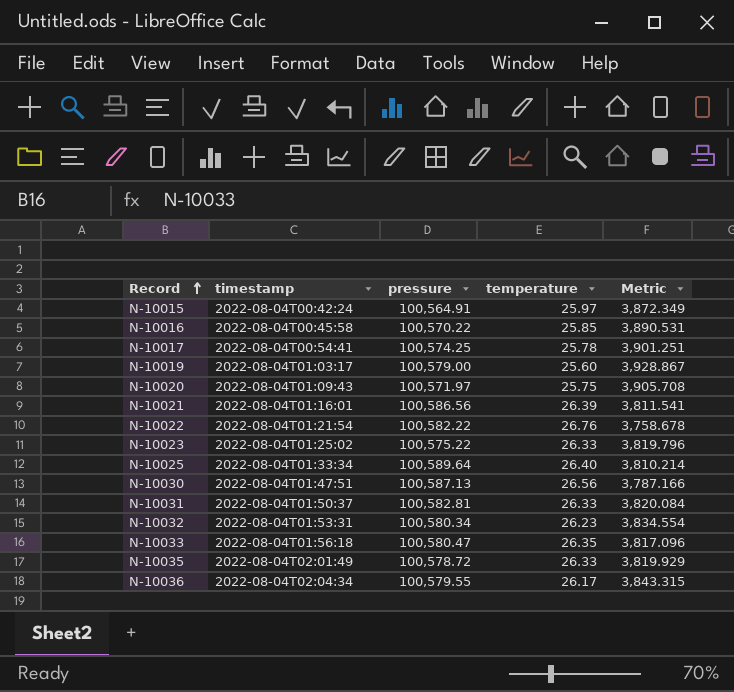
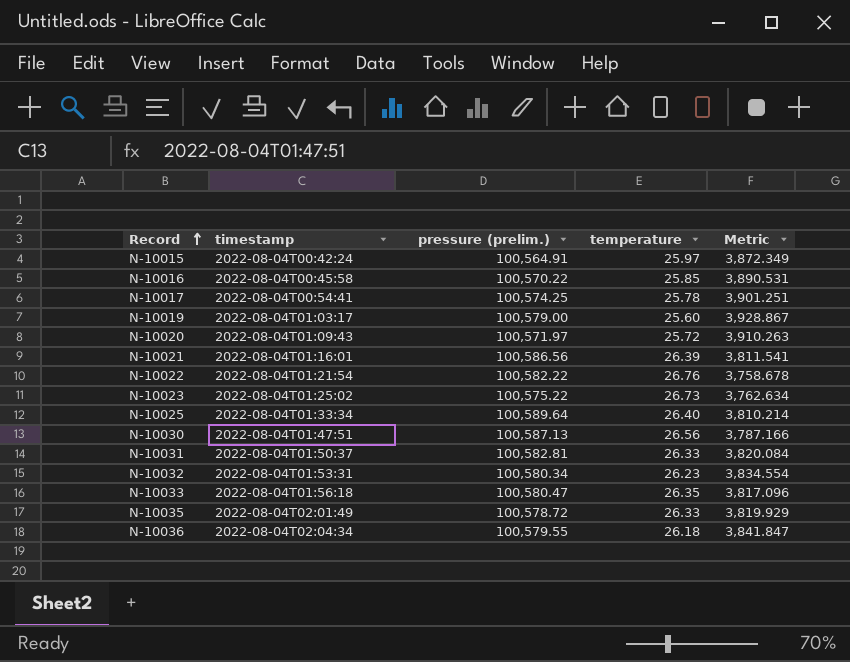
column name: pressure -> pressure (prelim.)
N-10020 | temperature: 25.75 -> 25.72
N-10020 | Metric: 3,905.708 -> 3,910.263
N-10023 | temperature: 26.33 -> 26.73
N-10023 | Metric: 3,819.796 -> 3,762.634
N-10036 | temperature: 26.17 -> 26.18
N-10036 | Metric: 3,843.315 -> 3,841.847

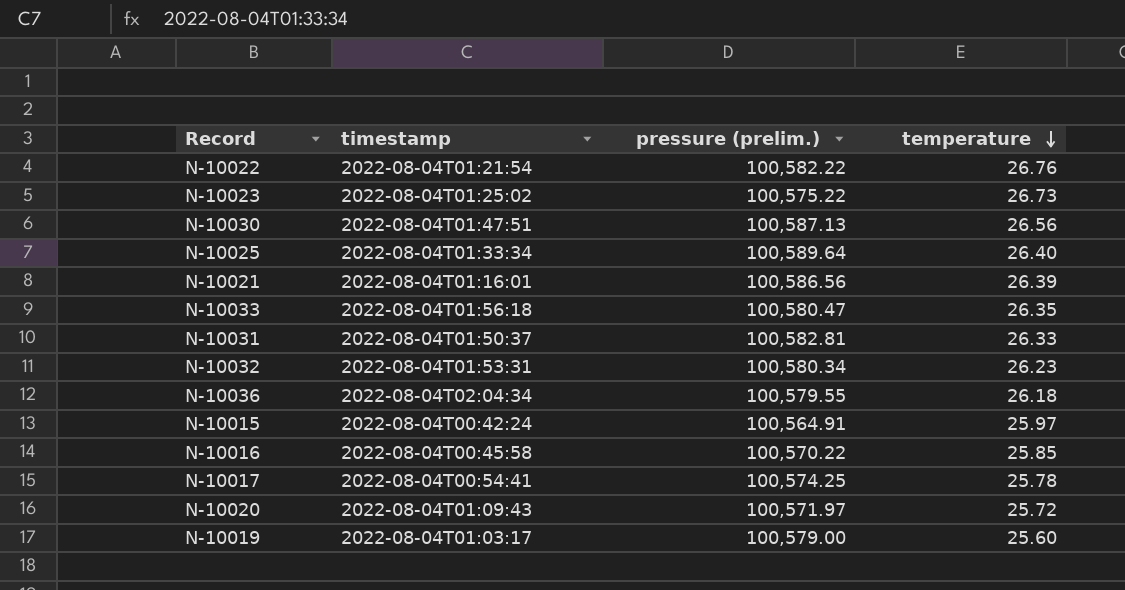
row order: Record ascending -> temperature descending
column Metric | formula: [pressure (prelim.)] / [temperature] -> none
row N-10035: 2022-08-04T02:01:49 | 100,578.72 | 26.33 | 3,819.929 -> none

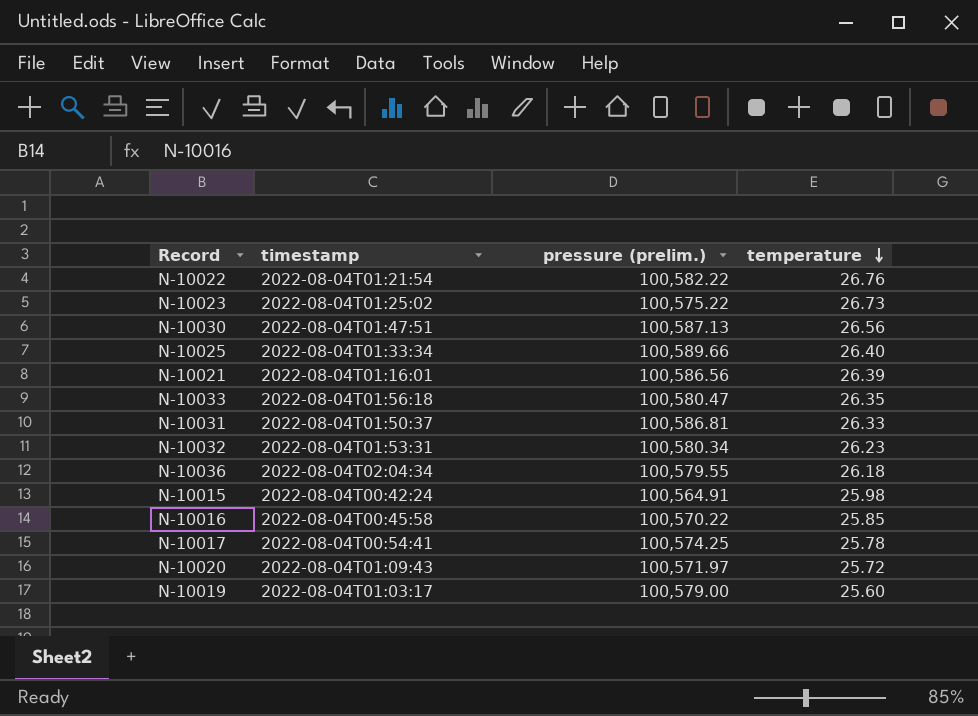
N-10025 | pressure (prelim.): 100,589.64 -> 100,589.66
N-10031 | pressure (prelim.): 100,582.81 -> 100,586.81
N-10015 | temperature: 25.97 -> 25.98

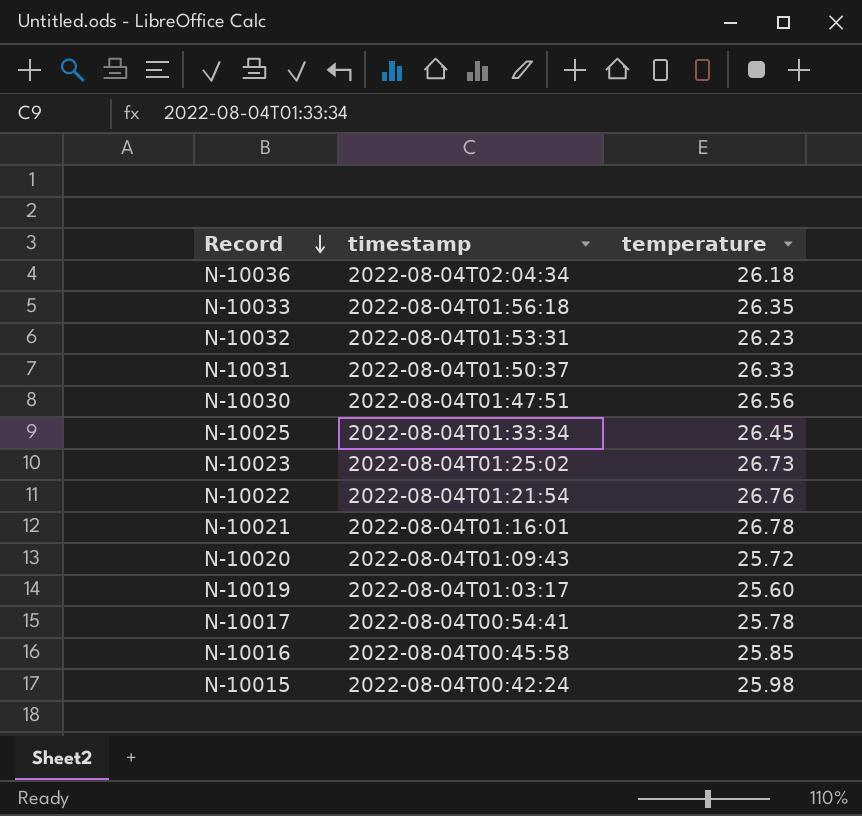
row order: temperature descending -> Record descending
column pressure (prelim.) | position: 3 -> none
N-10025 | temperature: 26.40 -> 26.45
N-10021 | temperature: 26.39 -> 26.78

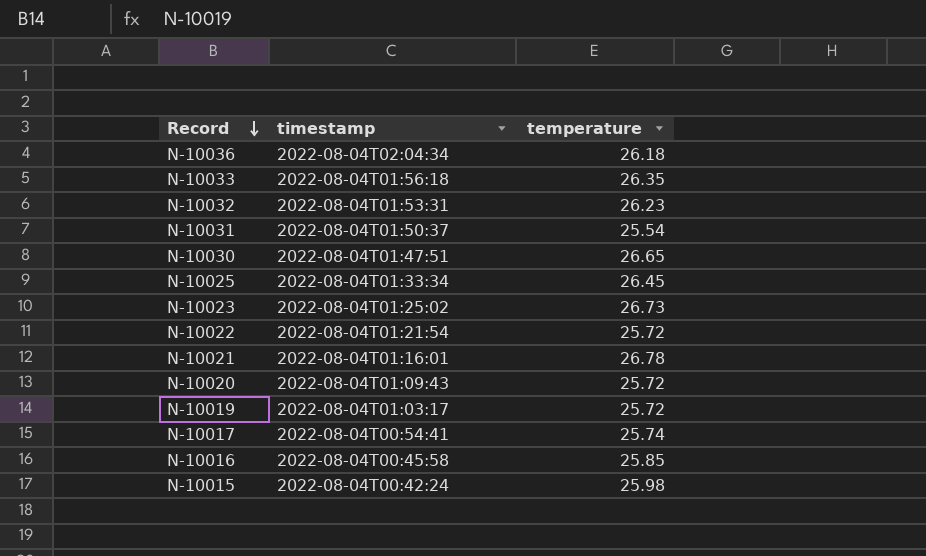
N-10031 | temperature: 26.33 -> 25.54
N-10030 | temperature: 26.56 -> 26.65
N-10022 | temperature: 26.76 -> 25.72
N-10019 | temperature: 25.60 -> 25.72
N-10017 | temperature: 25.78 -> 25.74

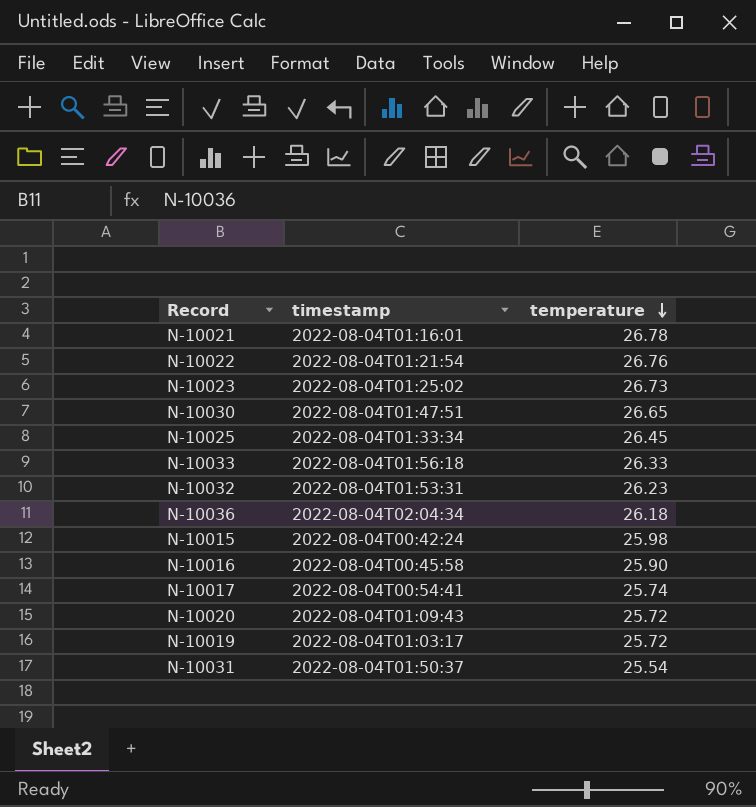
row order: Record descending -> temperature descending
N-10022 | temperature: 25.72 -> 26.76
N-10033 | temperature: 26.35 -> 26.33
N-10016 | temperature: 25.85 -> 25.90

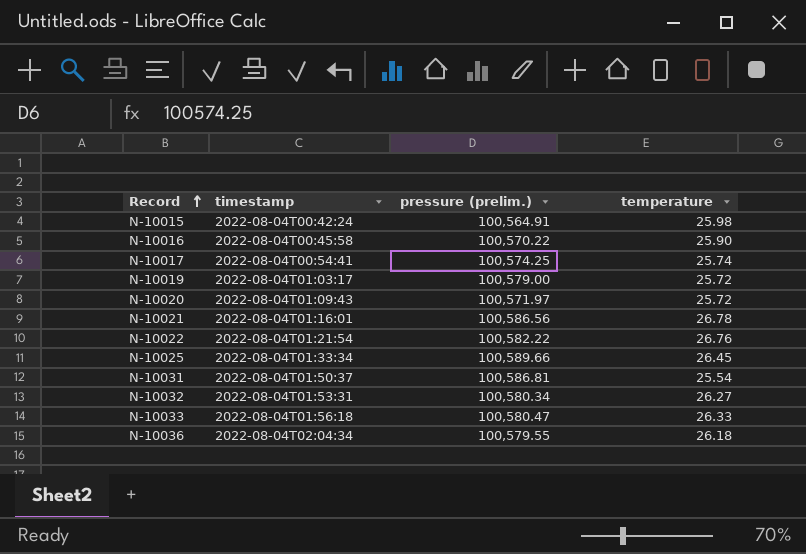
row order: temperature descending -> Record ascending
column pressure (prelim.) | position: none -> 3
row N-10023: 2022-08-04T01:25:02 | 26.73 -> none
row N-10030: 2022-08-04T01:47:51 | 26.65 -> none
N-10032 | temperature: 26.23 -> 26.27

